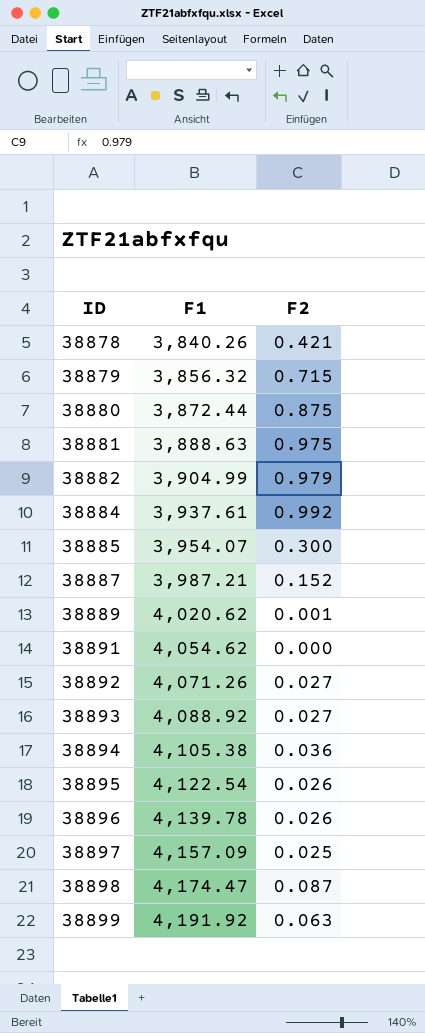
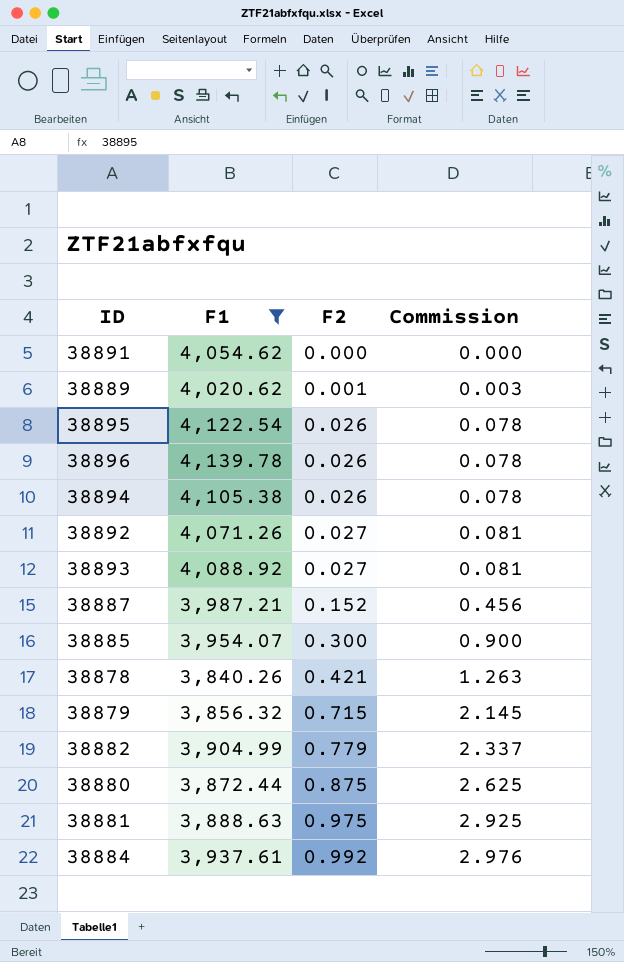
filter: none -> F1 <= 4,139.78
row order: ID ascending -> F2 ascending
column Commission | formula: none -> [F2] * 3
38894 | F2: 0.036 -> 0.026
38882 | F2: 0.979 -> 0.779

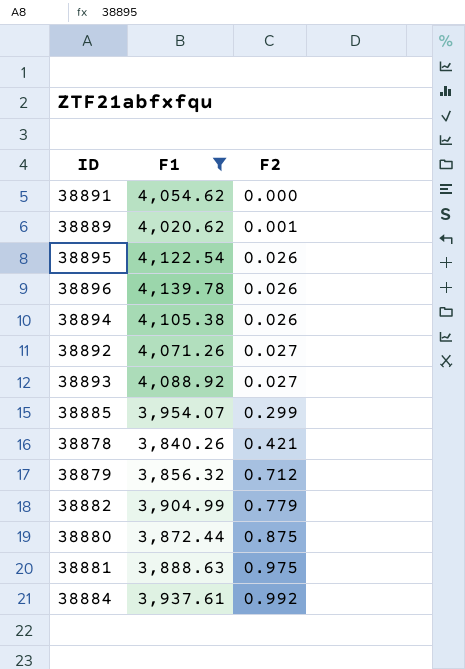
column Commission | formula: [F2] * 3 -> none
row 38887: 3,987.21 | 0.152 | 0.456 -> none
38885 | F2: 0.300 -> 0.299
38879 | F2: 0.715 -> 0.712

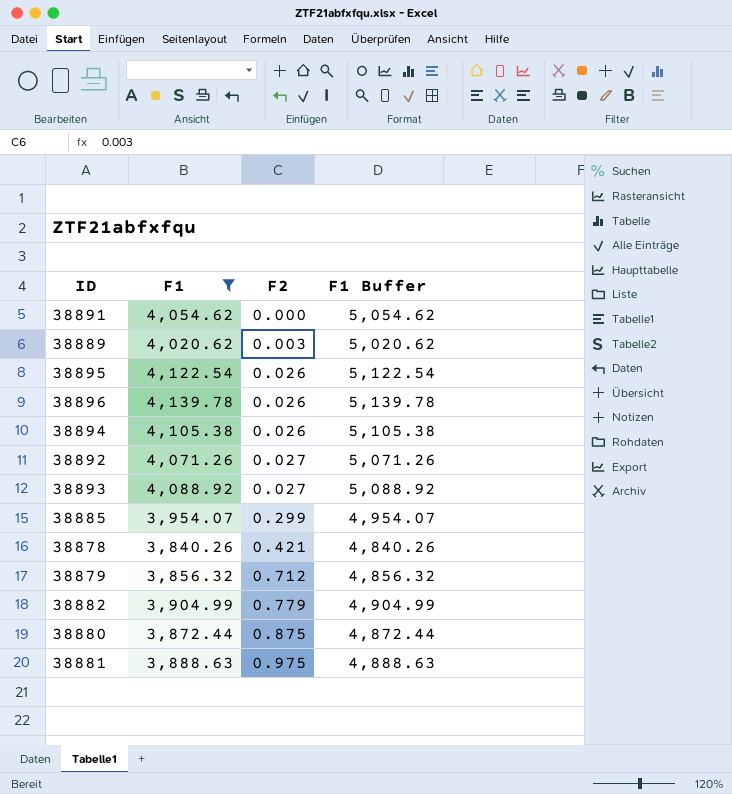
column F1 Buffer | formula: none -> [F1] + 1000
row 38884: 3,937.61 | 0.992 -> none
38889 | F2: 0.001 -> 0.003

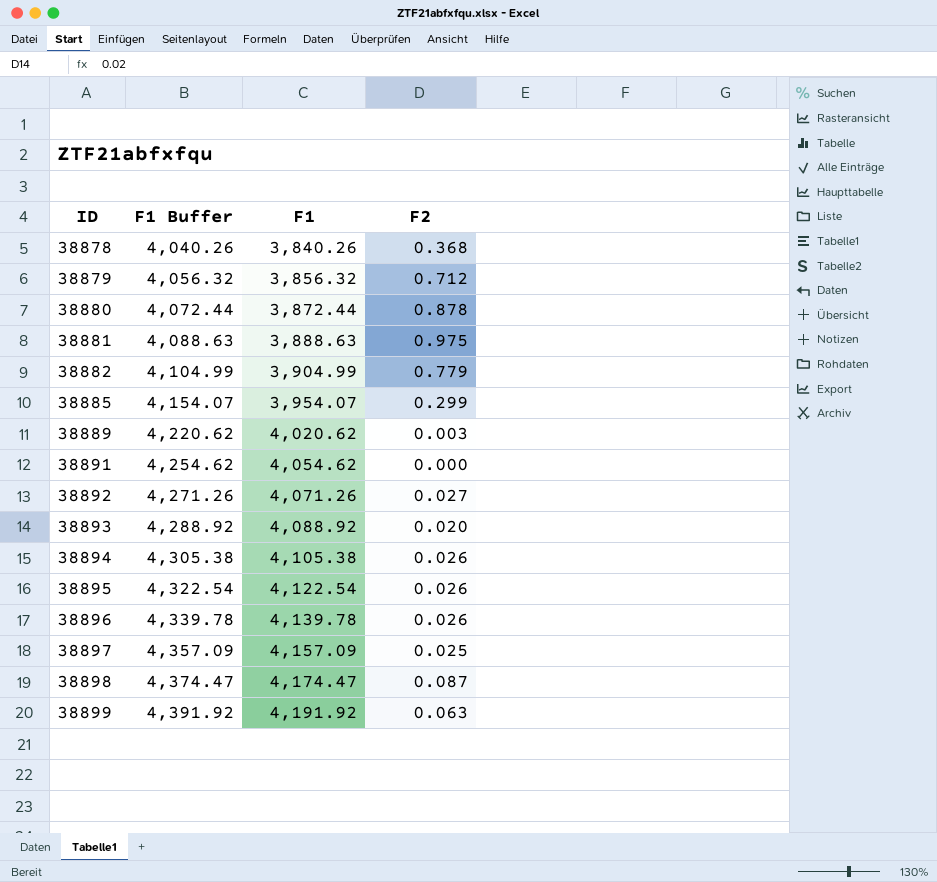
filter: F1 <= 4,139.78 -> none
row order: F2 ascending -> ID ascending
column F1 Buffer | formula: [F1] + 1000 -> [F1] + 200
column F1 Buffer | position: 4 -> 2
38878 | F2: 0.421 -> 0.368
38880 | F2: 0.875 -> 0.878
38893 | F2: 0.027 -> 0.020

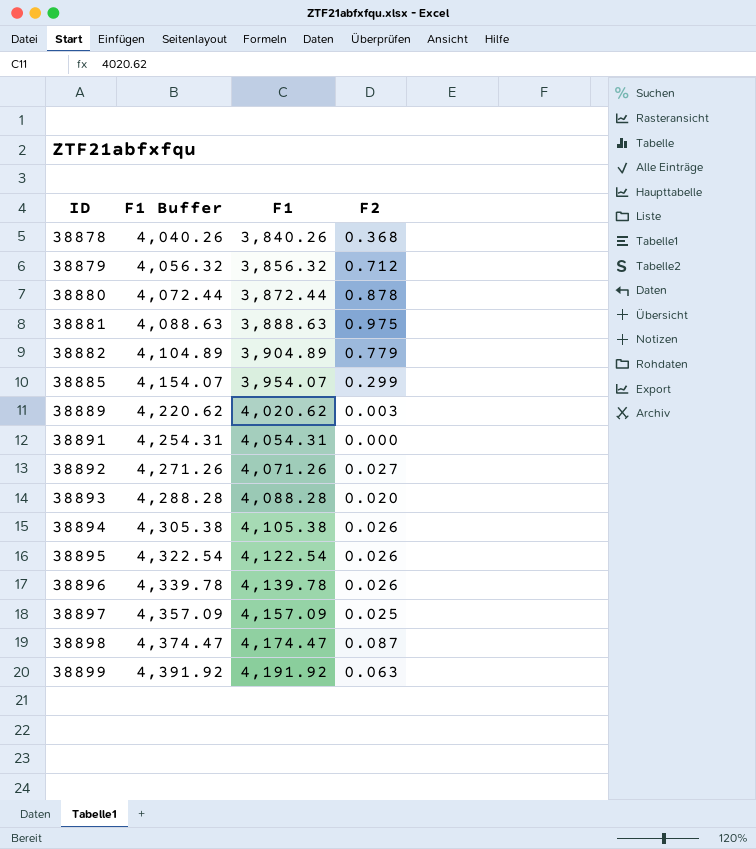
38882 | F1 Buffer: 4,104.99 -> 4,104.89
38882 | F1: 3,904.99 -> 3,904.89
38891 | F1 Buffer: 4,254.62 -> 4,254.31
38891 | F1: 4,054.62 -> 4,054.31
38893 | F1 Buffer: 4,288.92 -> 4,288.28
38893 | F1: 4,088.92 -> 4,088.28

